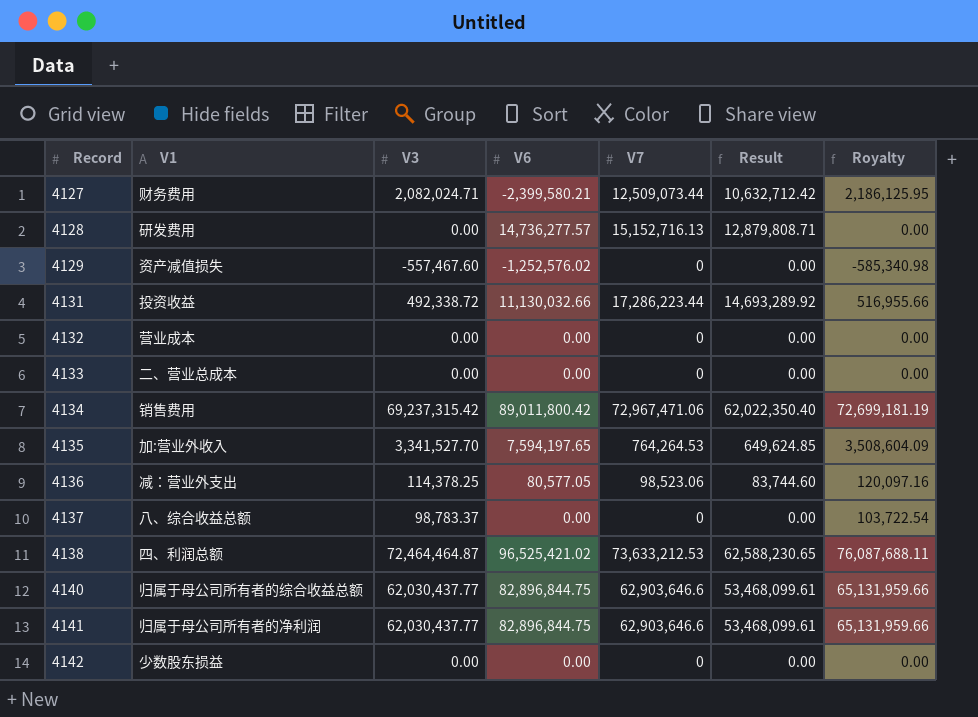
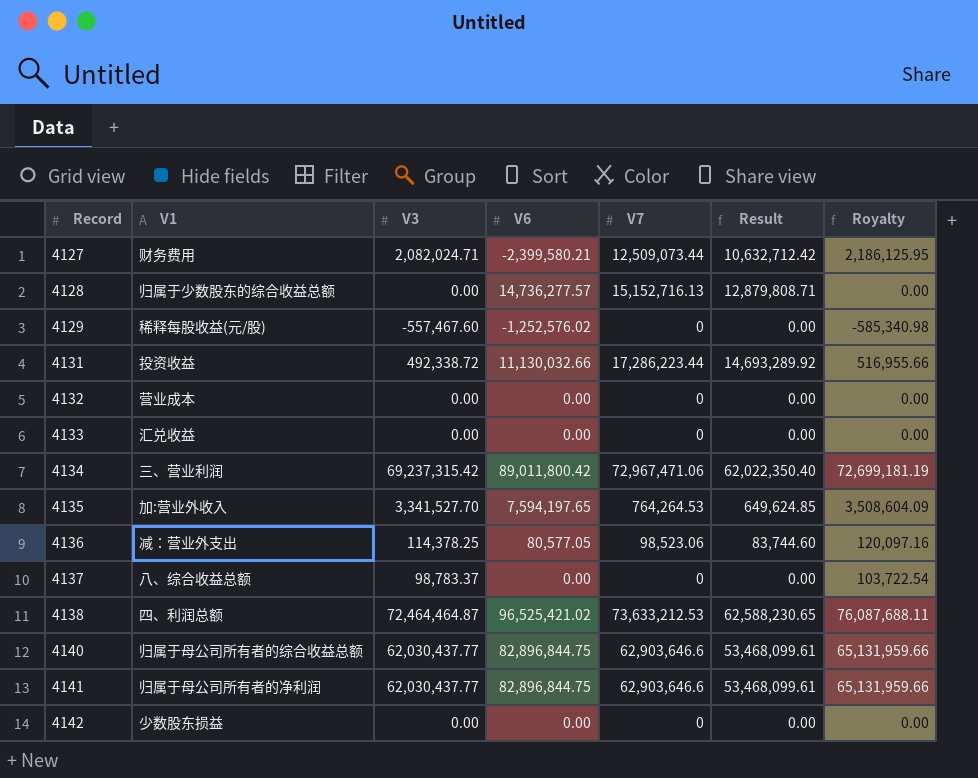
4128 | V1: 研发费用 -> 归属于少数股东的综合收益总额
4129 | V1: 资产减值损失 -> 稀释每股收益(元/股)
4133 | V1: 二、营业总成本 -> 汇兑收益
4134 | V1: 销售费用 -> 三、营业利润

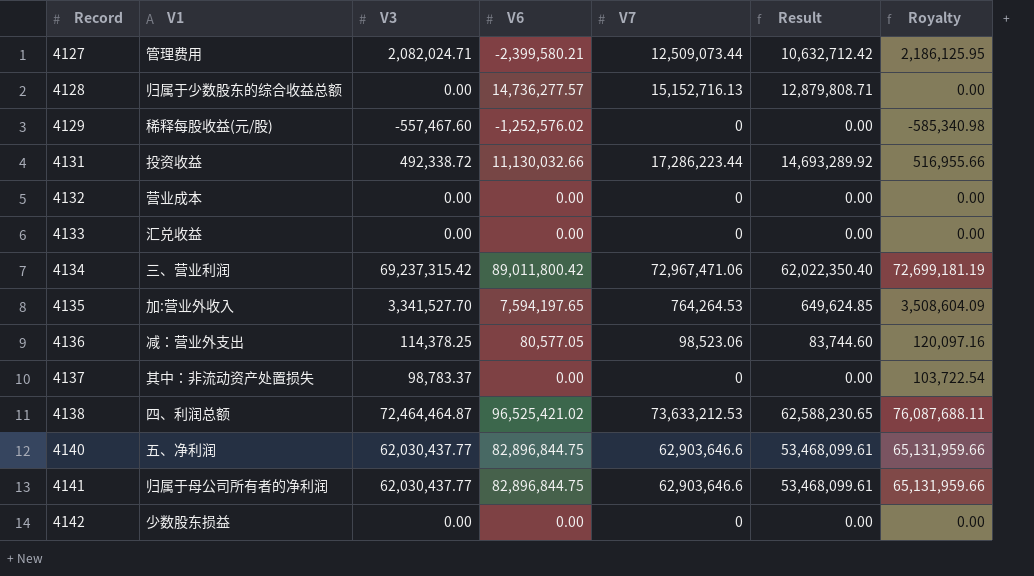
4127 | V1: 财务费用 -> 管理费用
4137 | V1: 八、综合收益总额 -> 其中：非流动资产处置损失
4140 | V1: 归属于母公司所有者的综合收益总额 -> 五、净利润

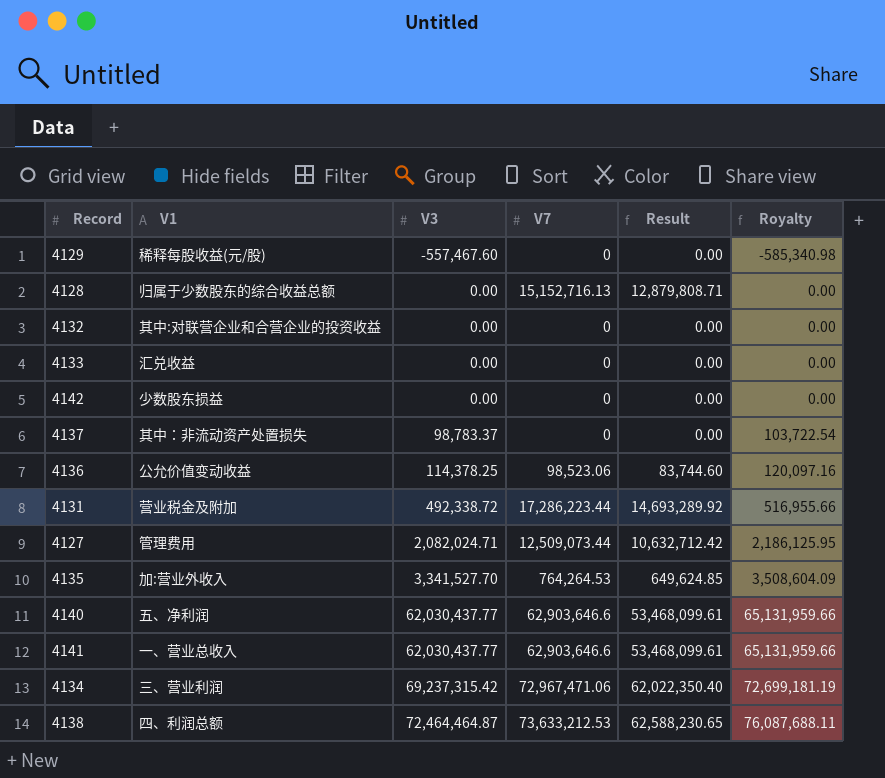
row order: Record ascending -> V3 ascending
column V6 | position: 4 -> none
4132 | V1: 营业成本 -> 其中:对联营企业和合营企业的投资收益
4136 | V1: 减：营业外支出 -> 公允价值变动收益
4131 | V1: 投资收益 -> 营业税金及附加
4141 | V1: 归属于母公司所有者的净利润 -> 一、营业总收入

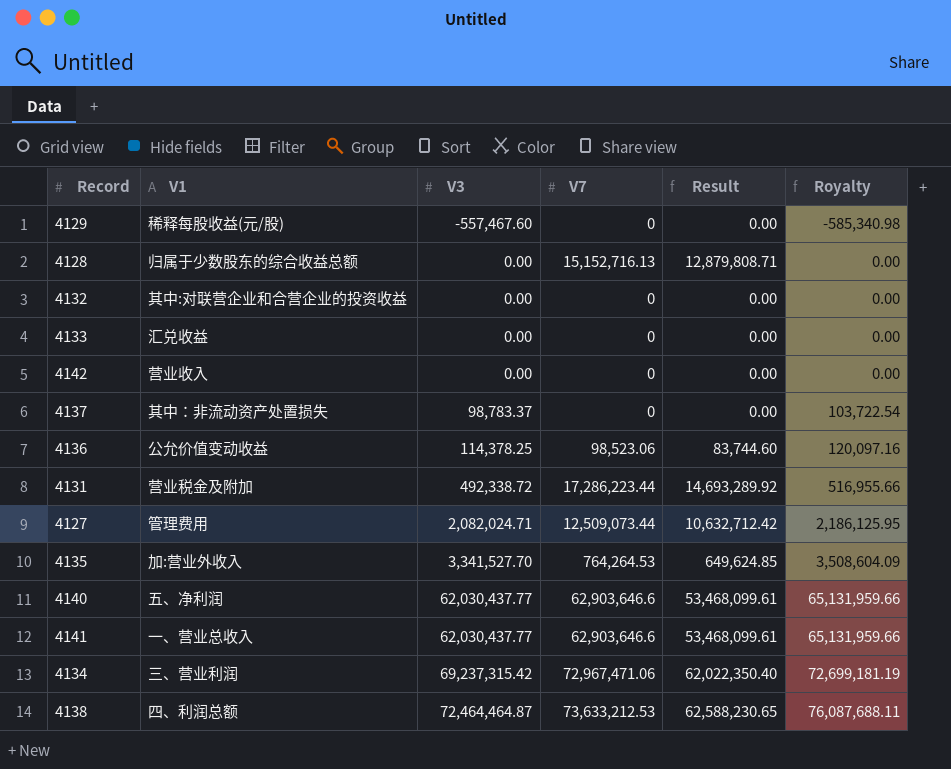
4142 | V1: 少数股东损益 -> 营业收入

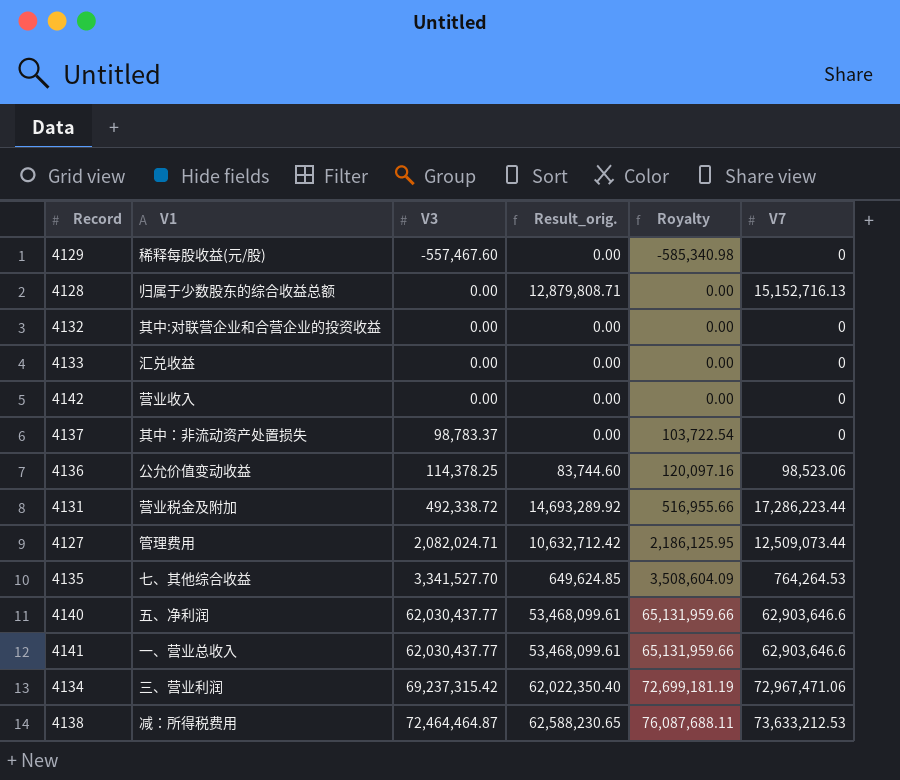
column name: Result -> Result_orig.
column V7 | position: 4 -> 6
4135 | V1: 加:营业外收入 -> 七、其他综合收益
4138 | V1: 四、利润总额 -> 减：所得税费用

